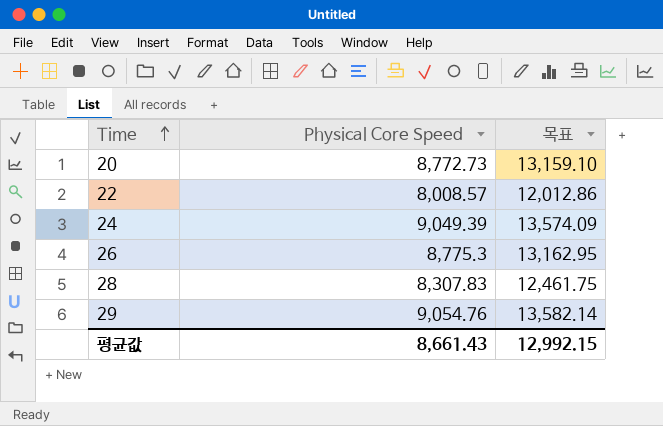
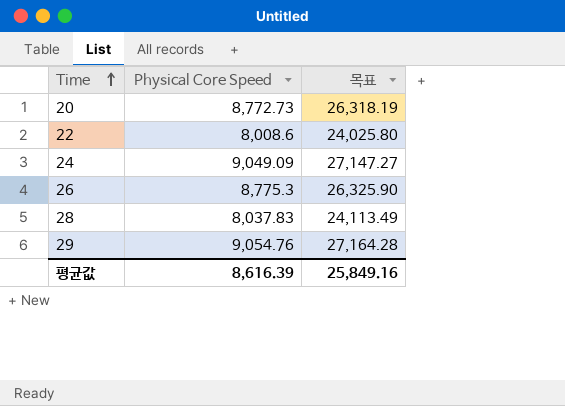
column 목표 | formula: [Physical Core Speed] * 1.5 -> [Physical Core Speed] * 3
22 | Physical Core Speed: 8,008.57 -> 8,008.6
24 | Physical Core Speed: 9,049.39 -> 9,049.09
28 | Physical Core Speed: 8,307.83 -> 8,037.83
평균값 | Physical Core Speed: 8,661.43 -> 8,616.39
평균값 | 목표: 12,992.15 -> 25,849.16

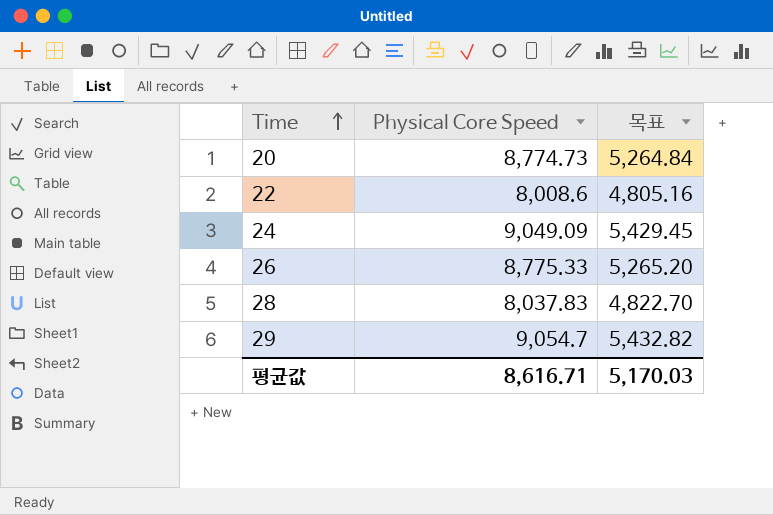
column 목표 | formula: [Physical Core Speed] * 3 -> [Physical Core Speed] * 0.6
20 | Physical Core Speed: 8,772.73 -> 8,774.73
26 | Physical Core Speed: 8,775.3 -> 8,775.33
29 | Physical Core Speed: 9,054.76 -> 9,054.7
평균값 | Physical Core Speed: 8,616.39 -> 8,616.71
평균값 | 목표: 25,849.16 -> 5,170.03

